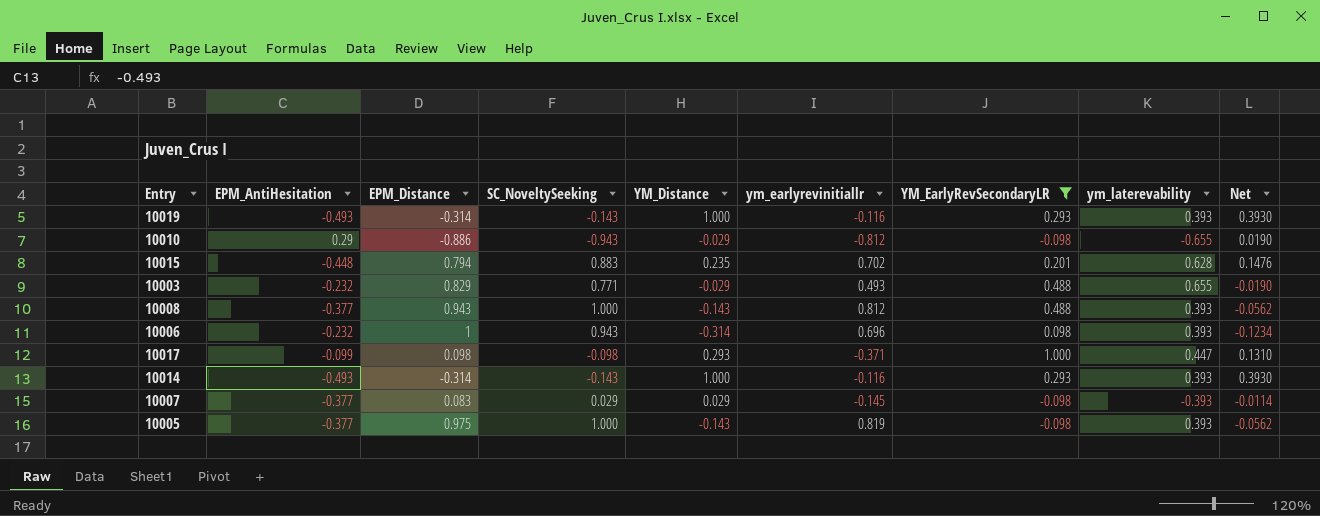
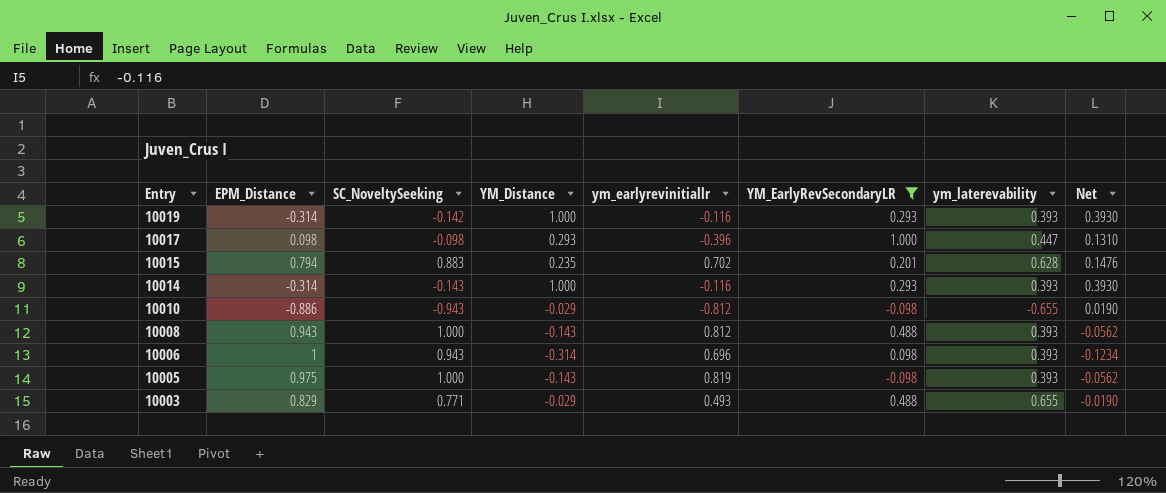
row order: none -> Entry descending
column EPM_AntiHesitation | position: 2 -> none
row 10007: -0.377 | 0.083 | 0.029 | 0.029 | -0.145 | -0.098 | -0.393 | -0.0114 -> none
10019 | SC_NoveltySeeking: -0.143 -> -0.142
10017 | ym_earlyrevinitiallr: -0.371 -> -0.396

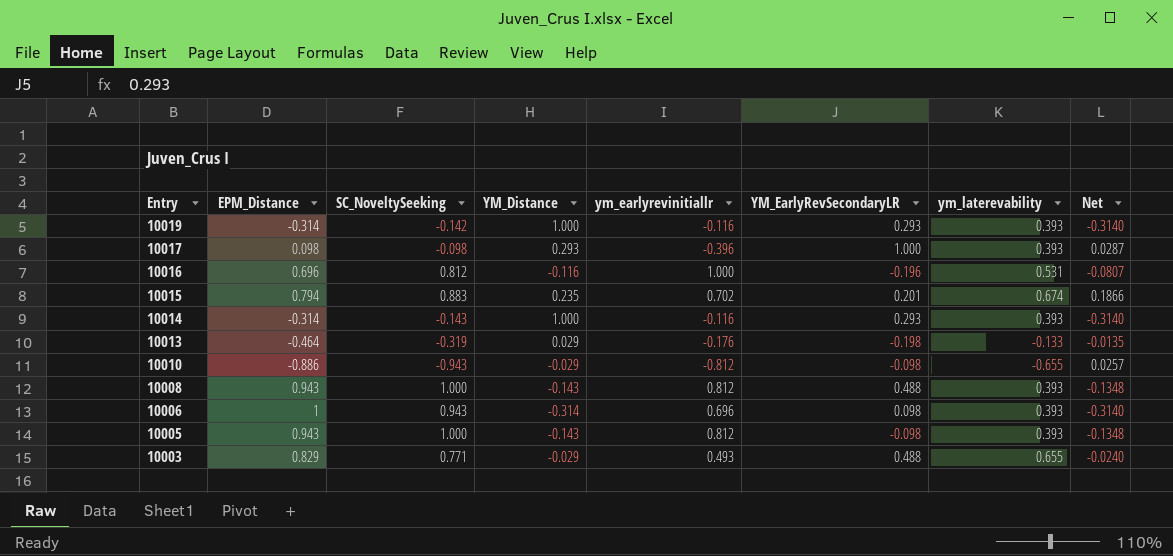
filter: YM_EarlyRevSecondaryLR >= -0.098 -> none
column Net | formula: [YM_Distance] * [ym_laterevability] -> [EPM_Distance] * [YM_Distance]
10017 | ym_laterevability: 0.447 -> 0.393
10015 | ym_laterevability: 0.628 -> 0.674
10005 | EPM_Distance: 0.975 -> 0.943
10005 | ym_earlyrevinitiallr: 0.819 -> 0.812

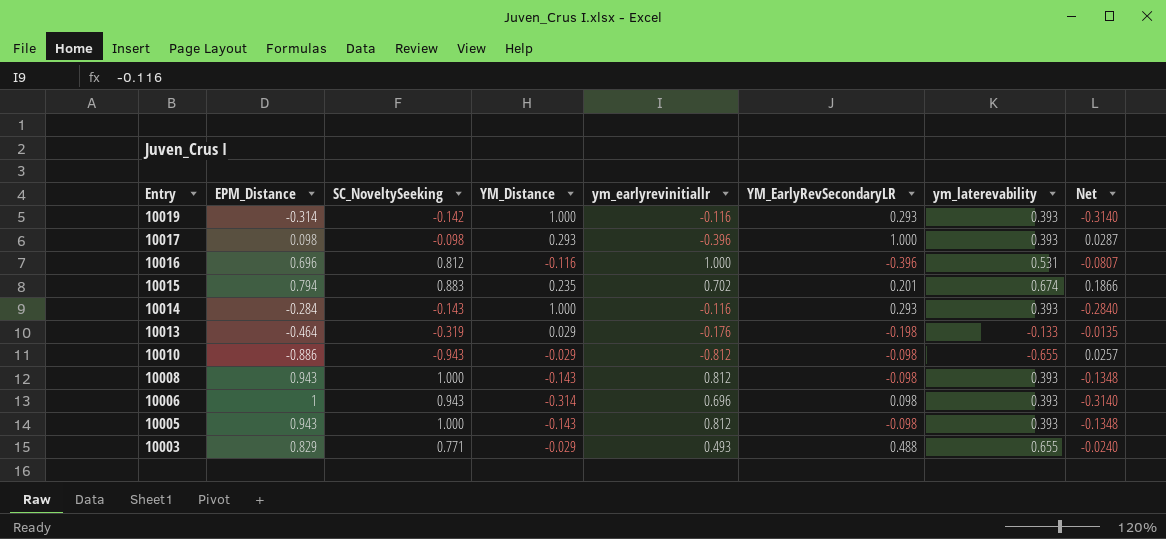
10016 | YM_EarlyRevSecondaryLR: -0.196 -> -0.396
10014 | EPM_Distance: -0.314 -> -0.284
10014 | Net: -0.3140 -> -0.2840
10008 | YM_EarlyRevSecondaryLR: 0.488 -> -0.098

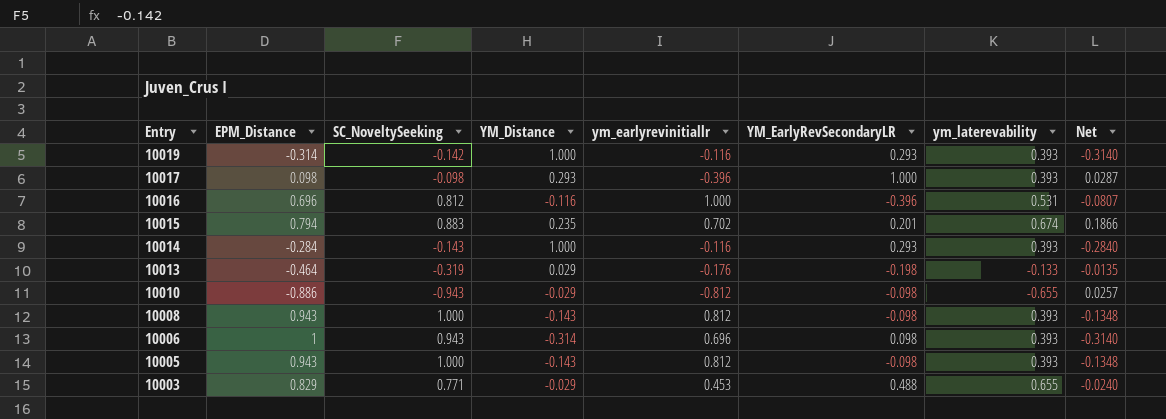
10003 | ym_earlyrevinitiallr: 0.493 -> 0.453

